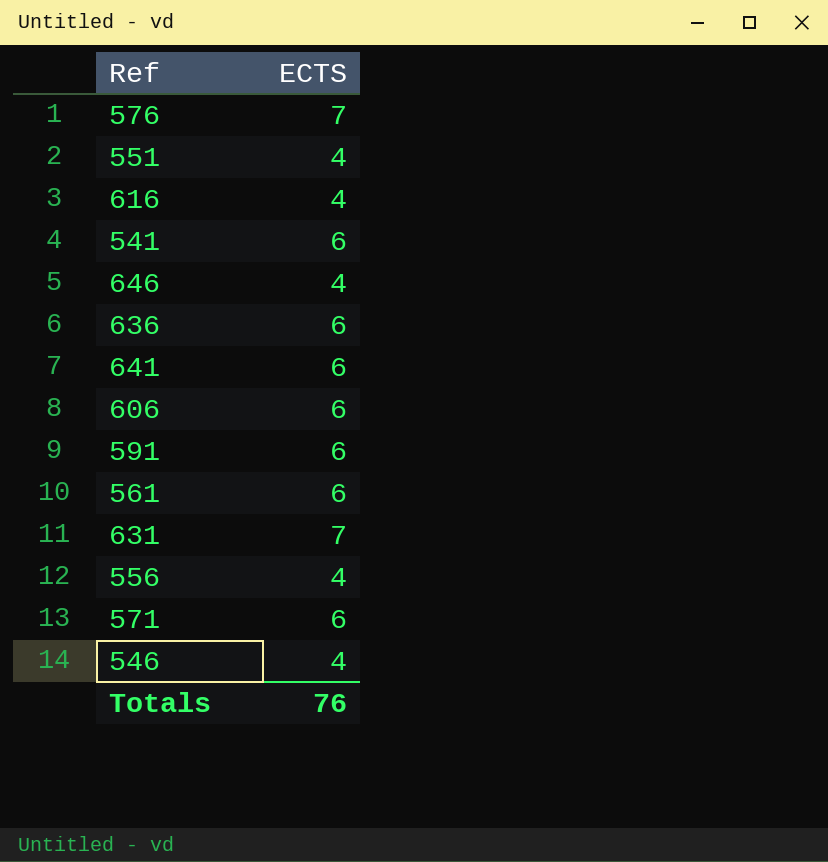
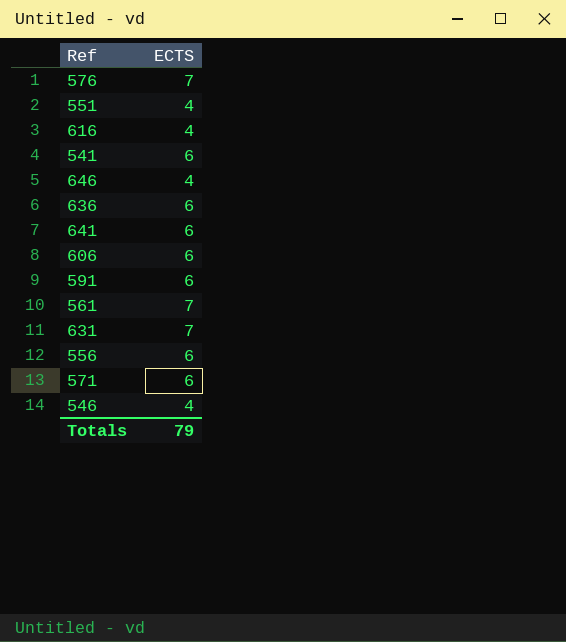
561 | ECTS: 6 -> 7
556 | ECTS: 4 -> 6
Totals | ECTS: 76 -> 79

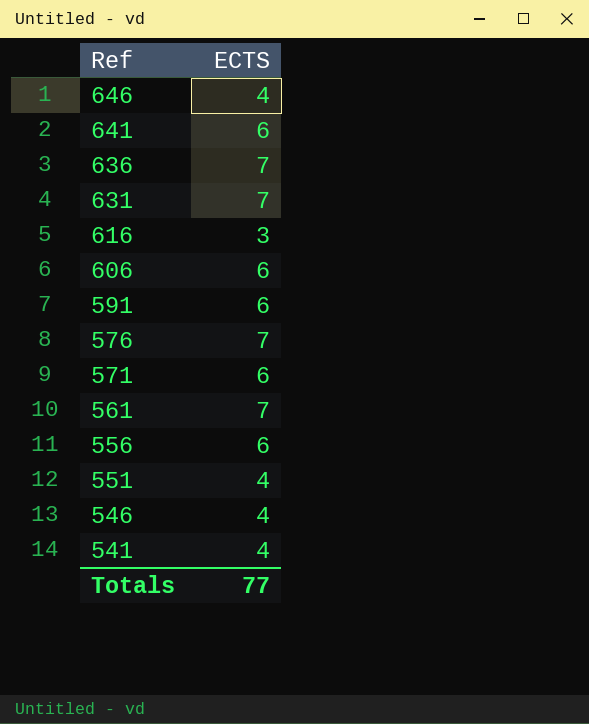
row order: none -> Ref descending
636 | ECTS: 6 -> 7
616 | ECTS: 4 -> 3
541 | ECTS: 6 -> 4
Totals | ECTS: 79 -> 77

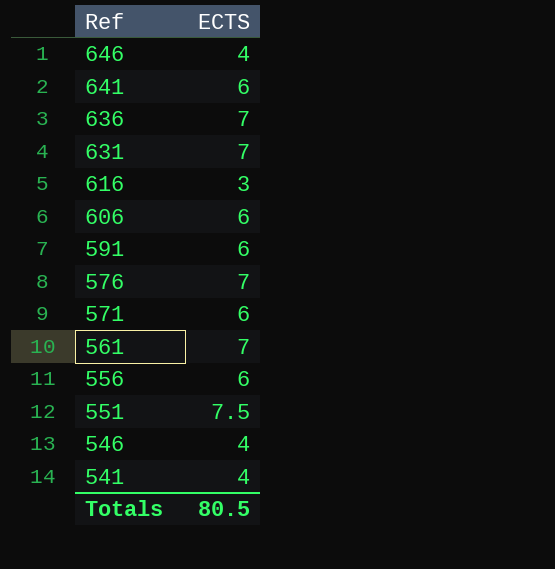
551 | ECTS: 4 -> 7.5
Totals | ECTS: 77 -> 80.5

